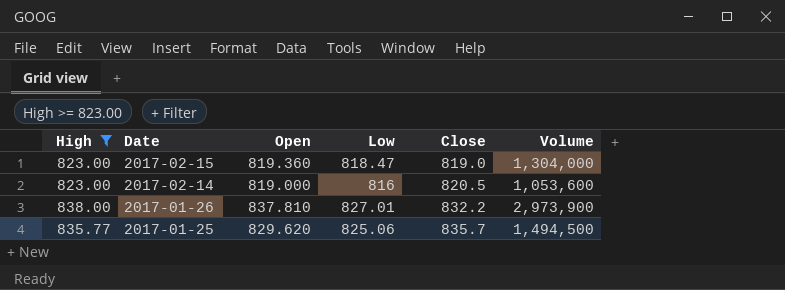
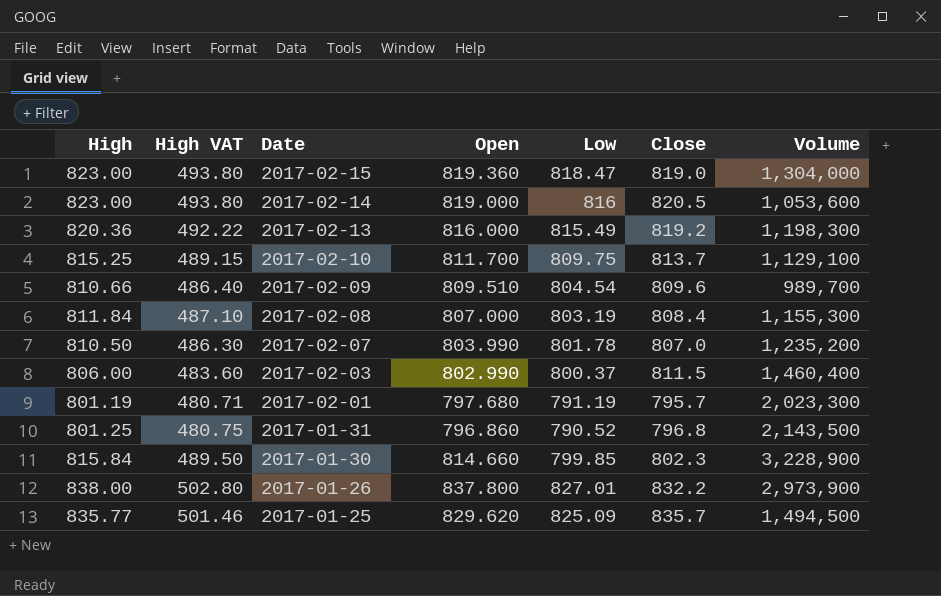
filter: High >= 823.00 -> none
column High VAT | formula: none -> [High] * 0.6
2017-01-26 | Open: 837.810 -> 837.800
2017-01-25 | Low: 825.06 -> 825.09

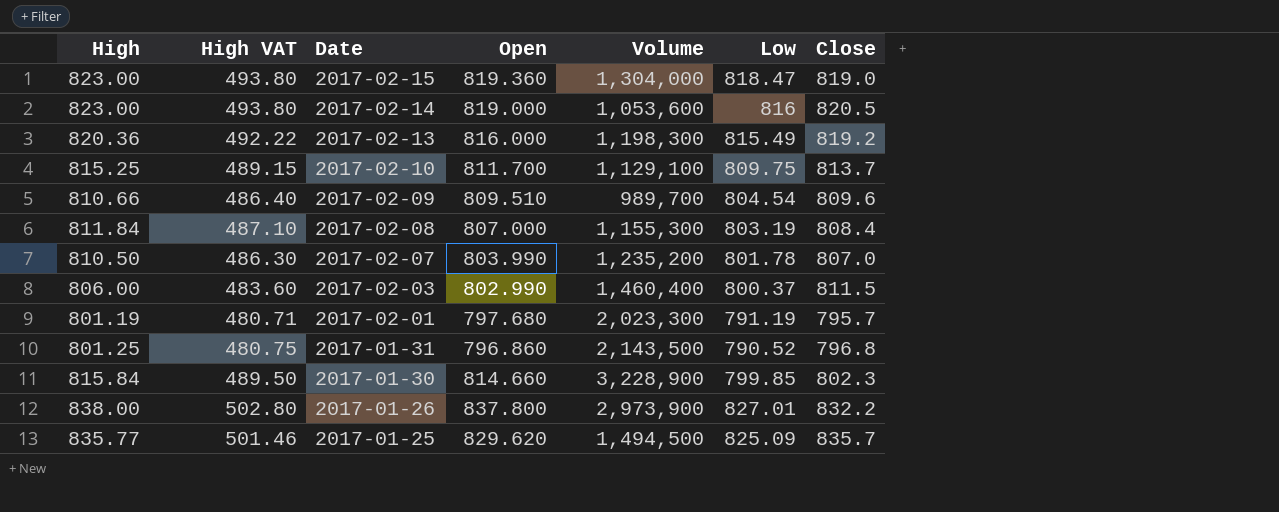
column Volume | position: 7 -> 5

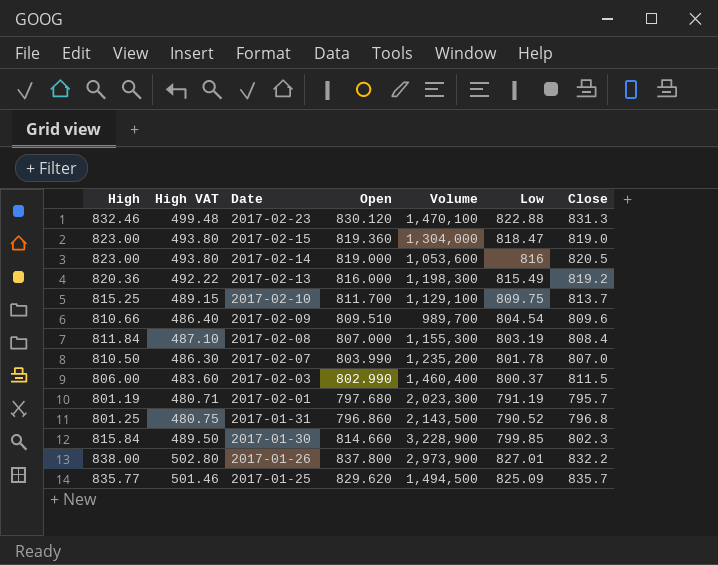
row 2017-02-23: none -> 832.46 | 499.48 | 830.120 | 1,470,100 | 822.88 | 831.3

